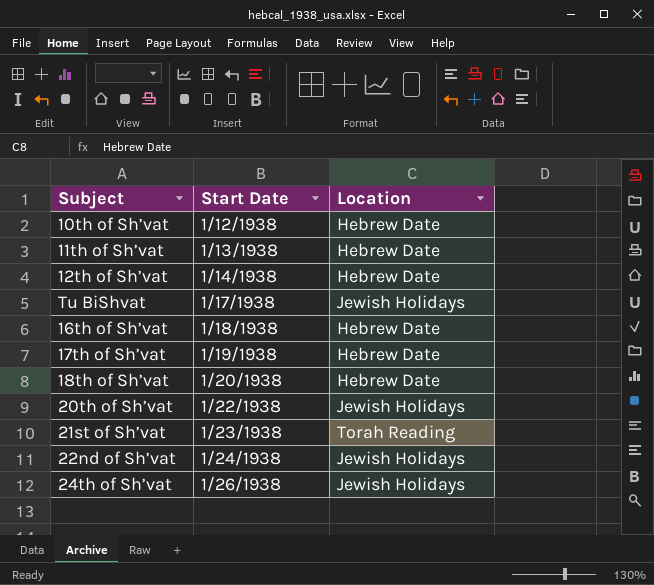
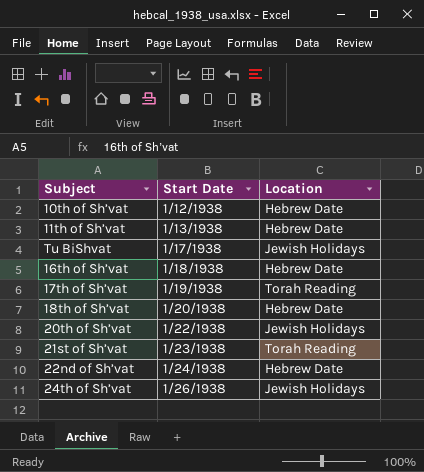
row 12th of Sh’vat: 1/14/1938 | Hebrew Date -> none
17th of Sh’vat | Location: Hebrew Date -> Torah Reading
22nd of Sh’vat | Location: Jewish Holidays -> Hebrew Date

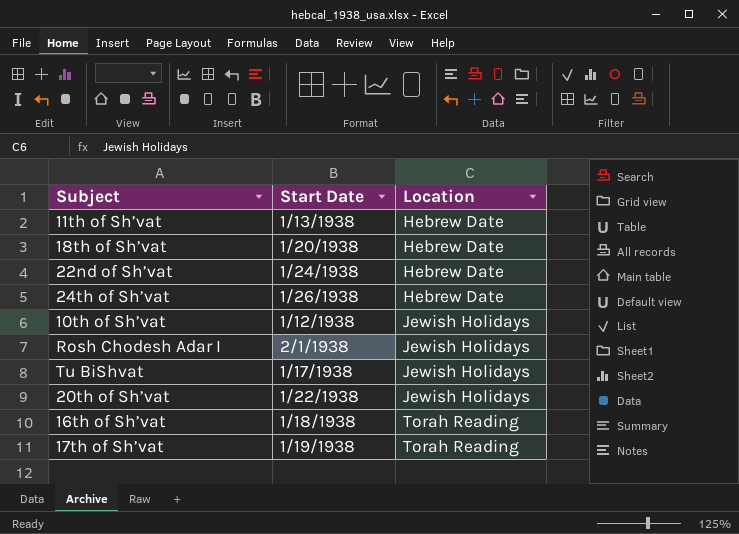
row order: Start Date ascending -> Location ascending
row 21st of Sh’vat: 1/23/1938 | Torah Reading -> none
24th of Sh’vat | Location: Jewish Holidays -> Hebrew Date
10th of Sh’vat | Location: Hebrew Date -> Jewish Holidays
row Rosh Chodesh Adar I: none -> 2/1/1938 | Jewish Holidays
16th of Sh’vat | Location: Hebrew Date -> Torah Reading

